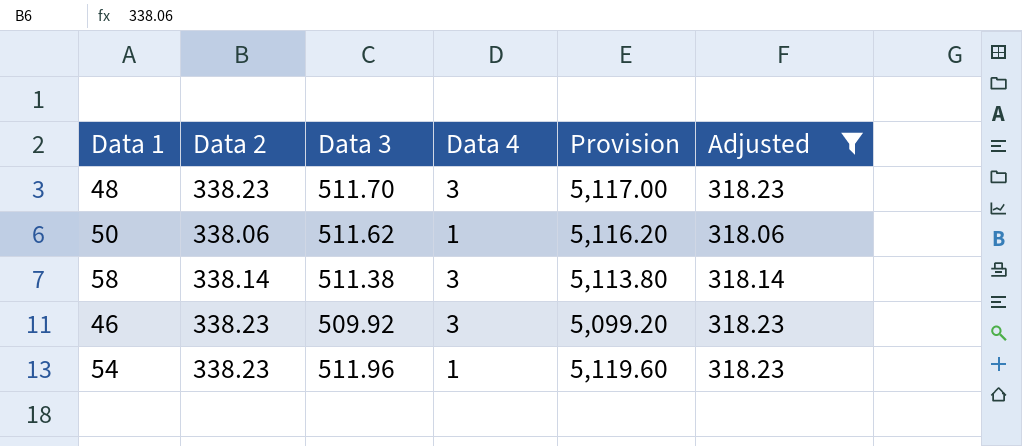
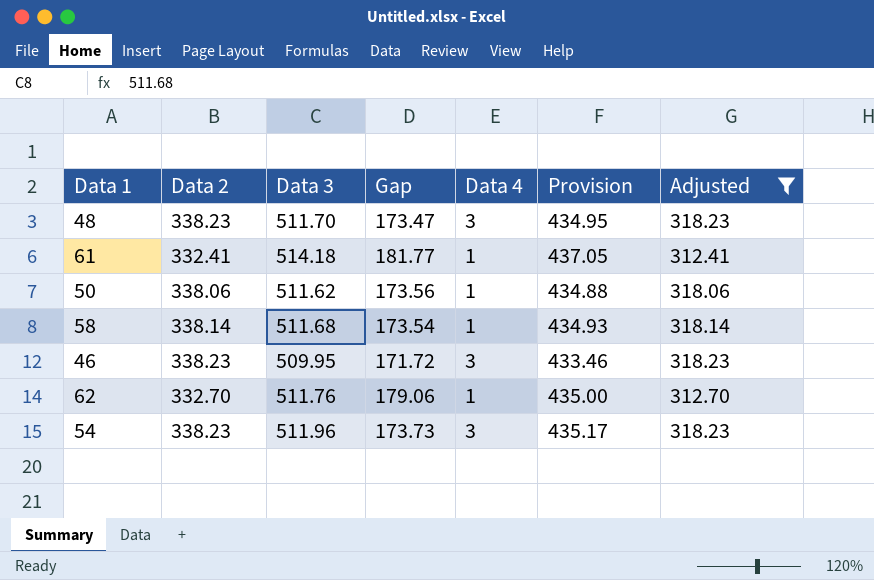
column Gap | formula: none -> [Data 3] - [Data 2]
column Provision | formula: [Data 3] * 10 -> [Data 3] * 0.85
row 61: none -> 332.41 | 514.18 | 181.77 | 1 | 437.05 | 312.41
58 | Data 3: 511.38 -> 511.68
58 | Data 4: 3 -> 1
46 | Data 3: 509.92 -> 509.95
row 62: none -> 332.70 | 511.76 | 179.06 | 1 | 435.00 | 312.70
54 | Data 4: 1 -> 3

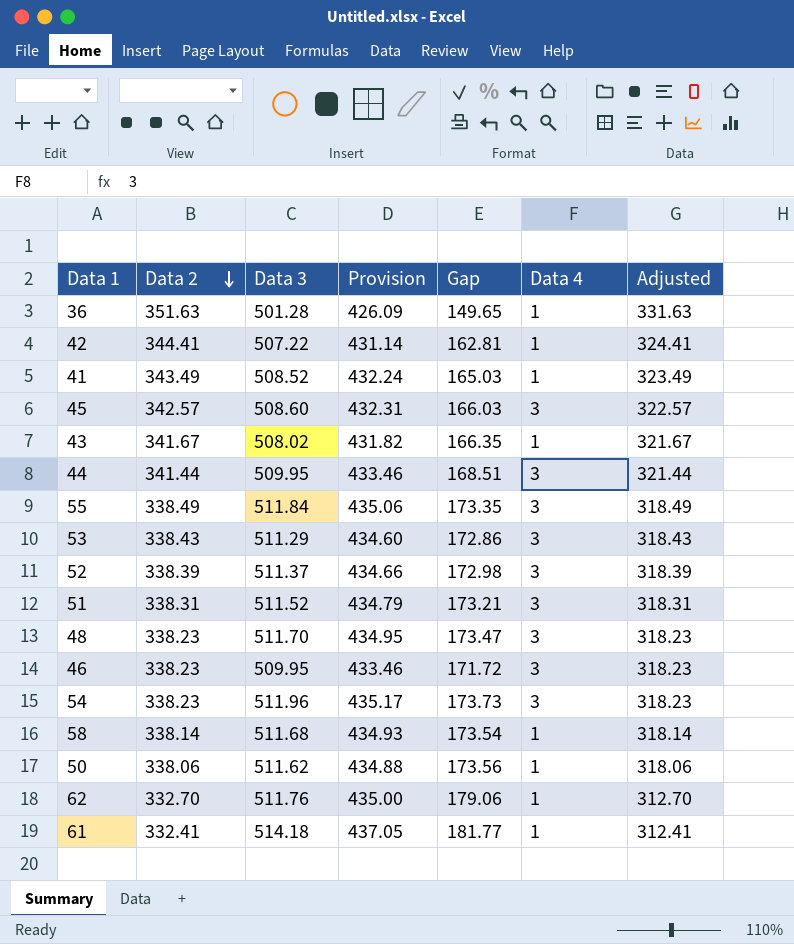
filter: Adjusted <= 318.23 -> none
row order: none -> Data 2 descending
column Provision | position: 6 -> 4

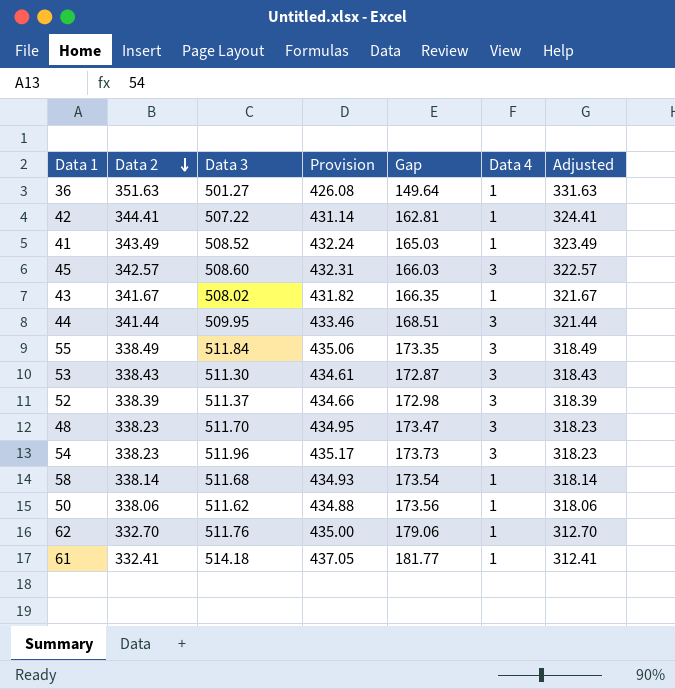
row 51: 338.31 | 511.52 | 434.79 | 173.21 | 3 | 318.31 -> none
row 46: 338.23 | 509.95 | 433.46 | 171.72 | 3 | 318.23 -> none
36 | Data 3: 501.28 -> 501.27
36 | Provision: 426.09 -> 426.08
36 | Gap: 149.65 -> 149.64
53 | Data 3: 511.29 -> 511.30
53 | Provision: 434.60 -> 434.61
53 | Gap: 172.86 -> 172.87

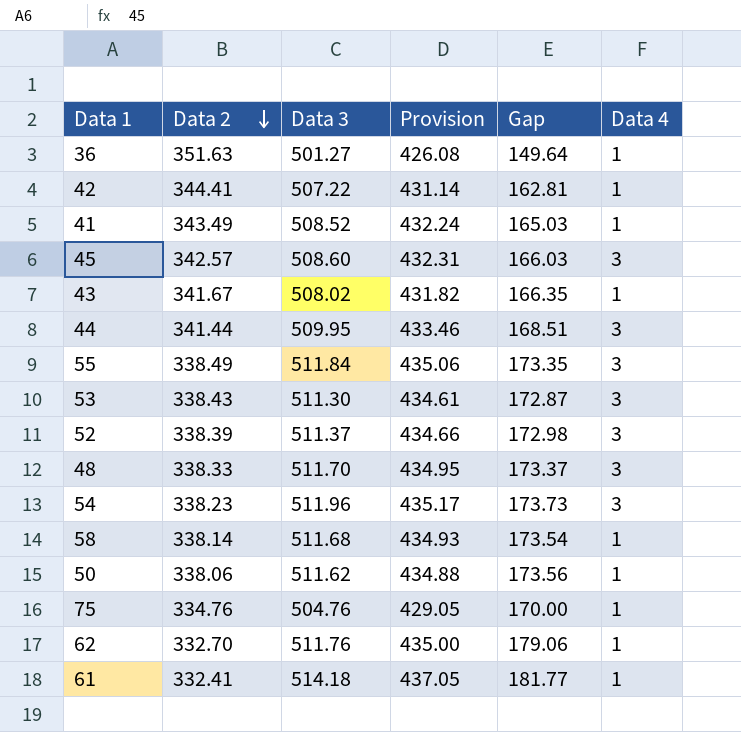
column Adjusted | formula: [Data 2] - 20 -> none
48 | Data 2: 338.23 -> 338.33
48 | Gap: 173.47 -> 173.37
row 75: none -> 334.76 | 504.76 | 429.05 | 170.00 | 1

